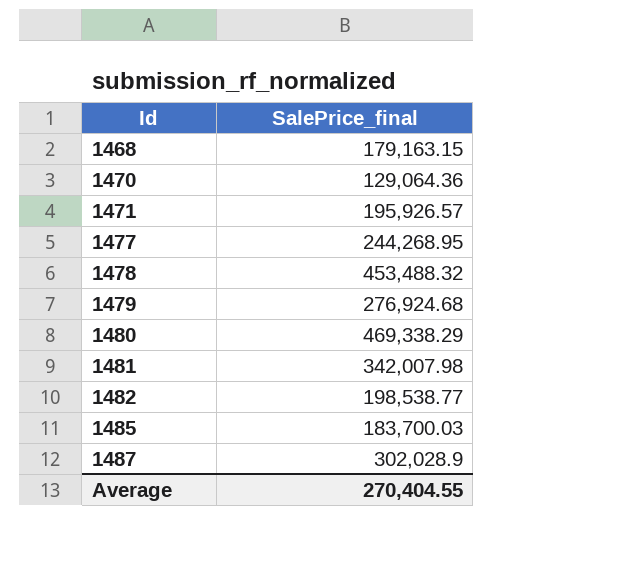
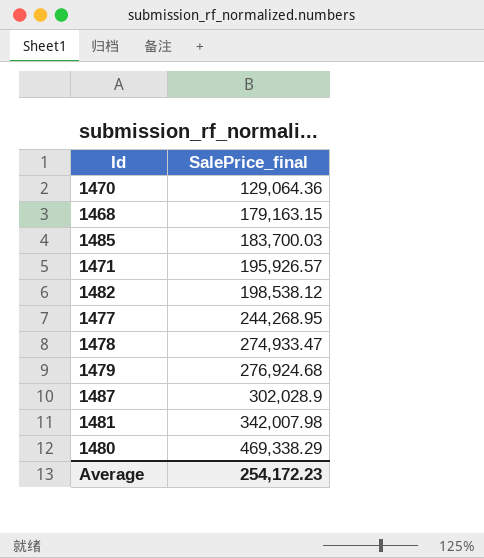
row order: Id ascending -> SalePrice_final ascending
1482 | SalePrice_final: 198,538.77 -> 198,538.12
1478 | SalePrice_final: 453,488.32 -> 274,933.47
Average | SalePrice_final: 270,404.55 -> 254,172.23

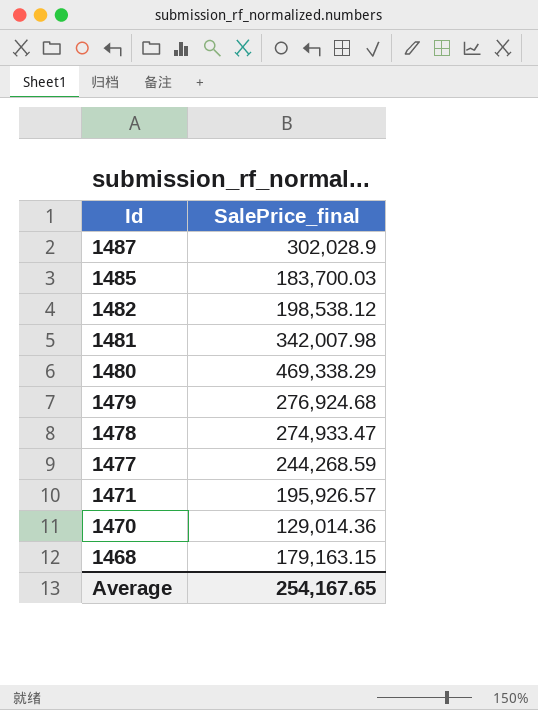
row order: SalePrice_final ascending -> Id descending
1477 | SalePrice_final: 244,268.95 -> 244,268.59
1470 | SalePrice_final: 129,064.36 -> 129,014.36
Average | SalePrice_final: 254,172.23 -> 254,167.65

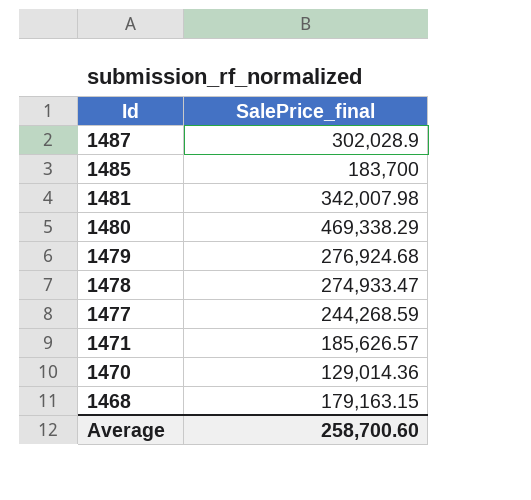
row 1482: 198,538.12 -> none
1485 | SalePrice_final: 183,700.03 -> 183,700
1471 | SalePrice_final: 195,926.57 -> 185,626.57
Average | SalePrice_final: 254,167.65 -> 258,700.60

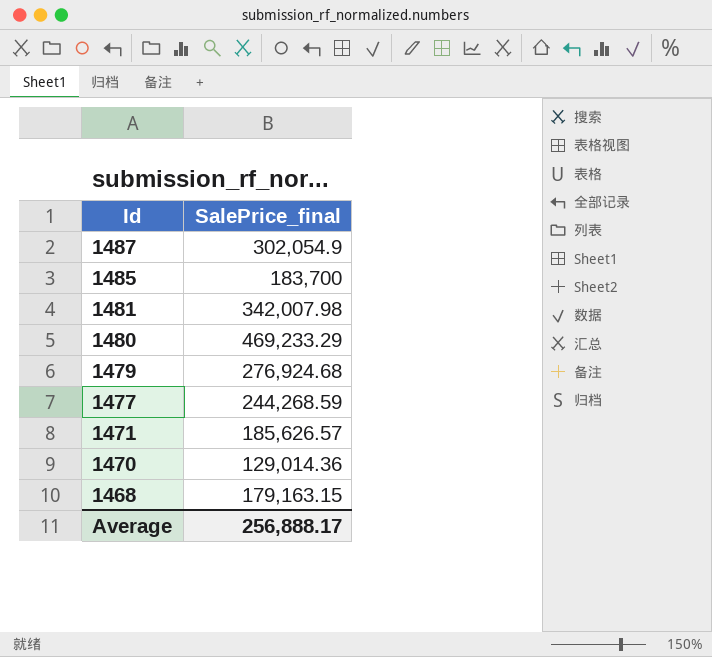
row 1478: 274,933.47 -> none
1487 | SalePrice_final: 302,028.9 -> 302,054.9
1480 | SalePrice_final: 469,338.29 -> 469,233.29
Average | SalePrice_final: 258,700.60 -> 256,888.17

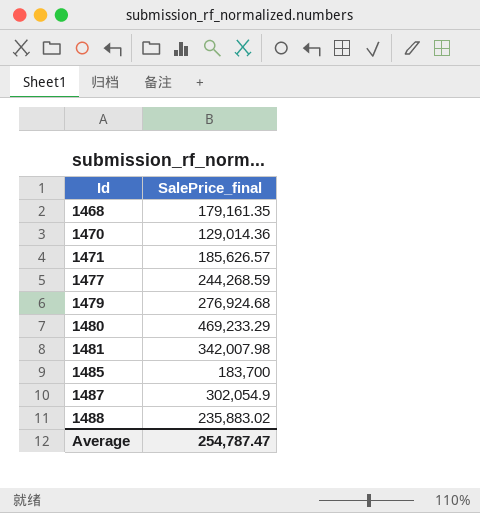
row order: Id descending -> Id ascending
1468 | SalePrice_final: 179,163.15 -> 179,161.35
row 1488: none -> 235,883.02
Average | SalePrice_final: 256,888.17 -> 254,787.47

